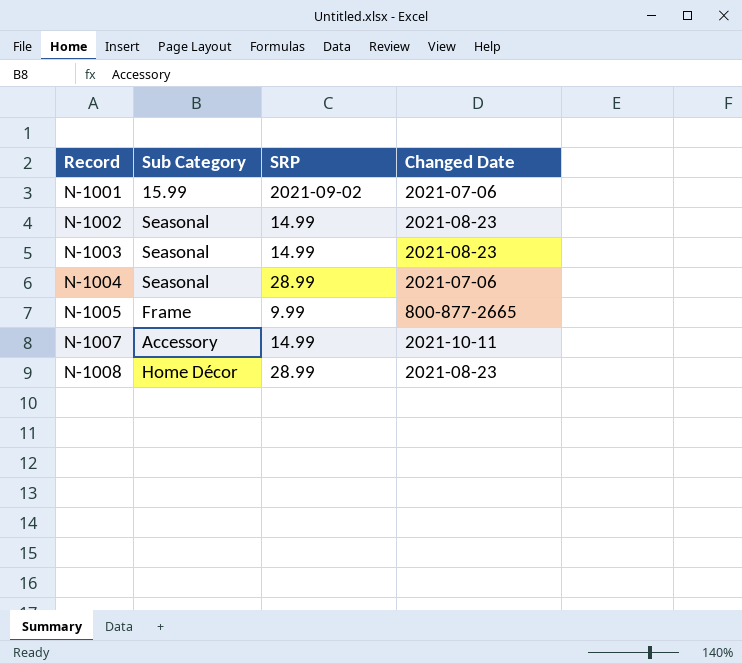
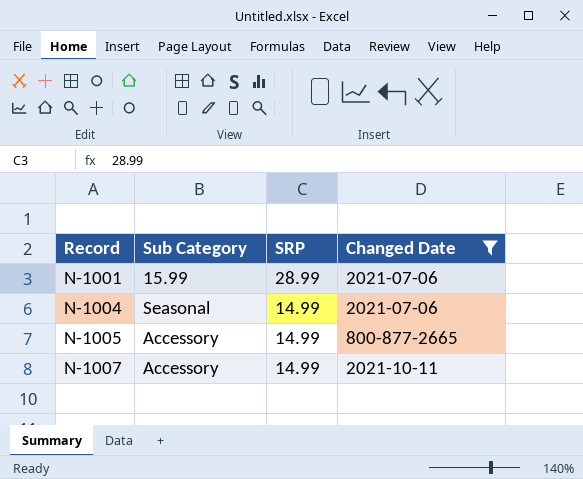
filter: none -> Changed Date != 2021-08-23
N-1001 | SRP: 2021-09-02 -> 28.99
N-1004 | SRP: 28.99 -> 14.99
N-1005 | Sub Category: Frame -> Accessory
N-1005 | SRP: 9.99 -> 14.99

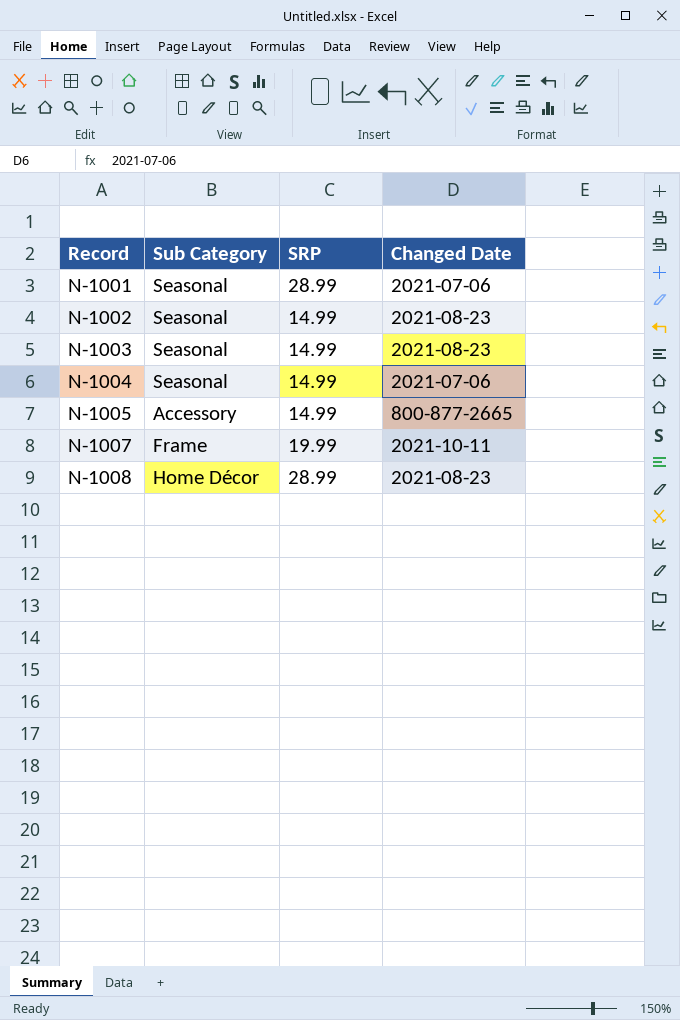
filter: Changed Date != 2021-08-23 -> none
N-1001 | Sub Category: 15.99 -> Seasonal
N-1007 | Sub Category: Accessory -> Frame
N-1007 | SRP: 14.99 -> 19.99

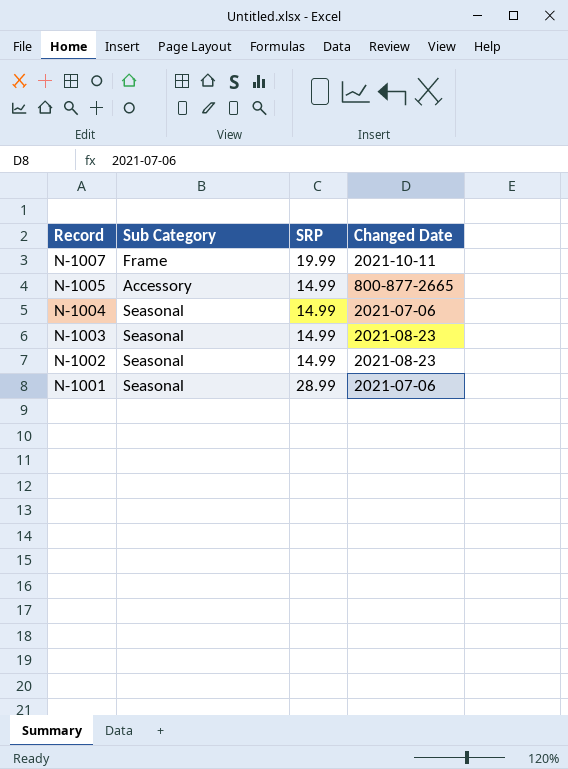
row order: Record ascending -> Record descending
row N-1008: Home Décor | 28.99 | 2021-08-23 -> none

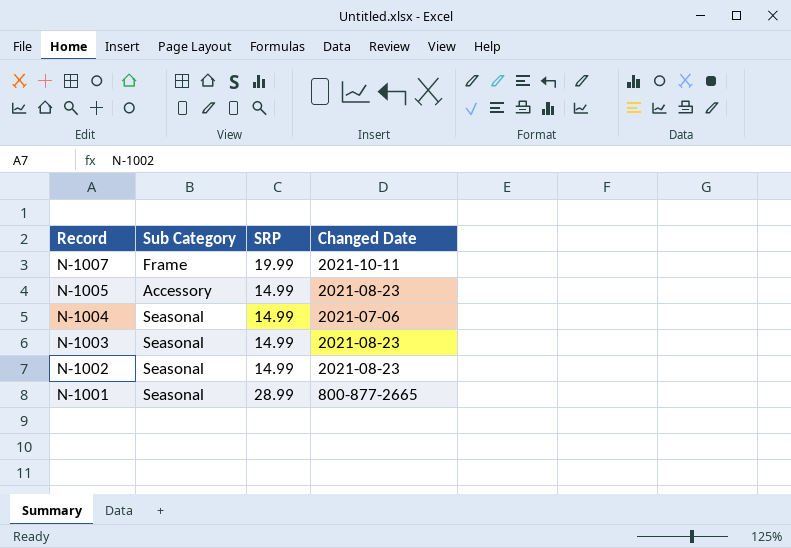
N-1005 | Changed Date: 800-877-2665 -> 2021-08-23
N-1001 | Changed Date: 2021-07-06 -> 800-877-2665

